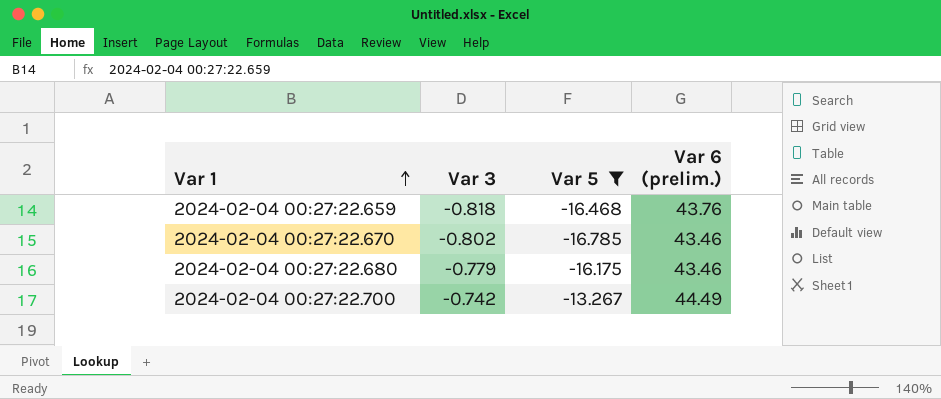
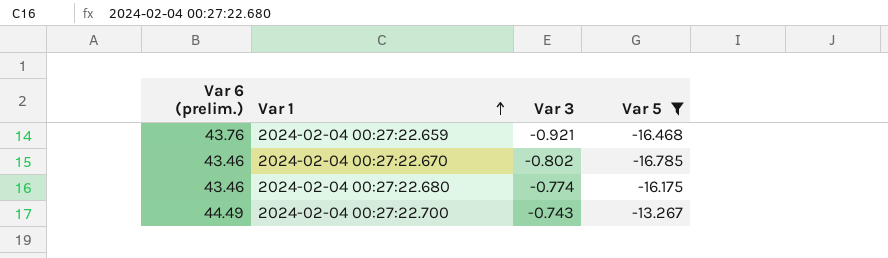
column Var 6 (prelim.) | position: 4 -> 1
2024-02-04 00:27:22.659 | Var 3: -0.818 -> -0.921
2024-02-04 00:27:22.680 | Var 3: -0.779 -> -0.774
2024-02-04 00:27:22.700 | Var 3: -0.742 -> -0.743

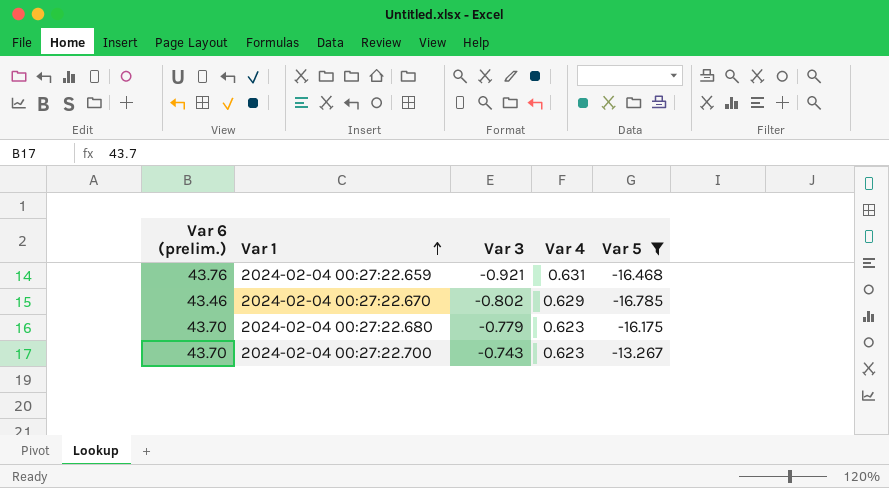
column Var 4 | position: none -> 4
2024-02-04 00:27:22.680 | Var 6 (prelim.): 43.46 -> 43.70
2024-02-04 00:27:22.680 | Var 3: -0.774 -> -0.779
2024-02-04 00:27:22.700 | Var 6 (prelim.): 44.49 -> 43.70

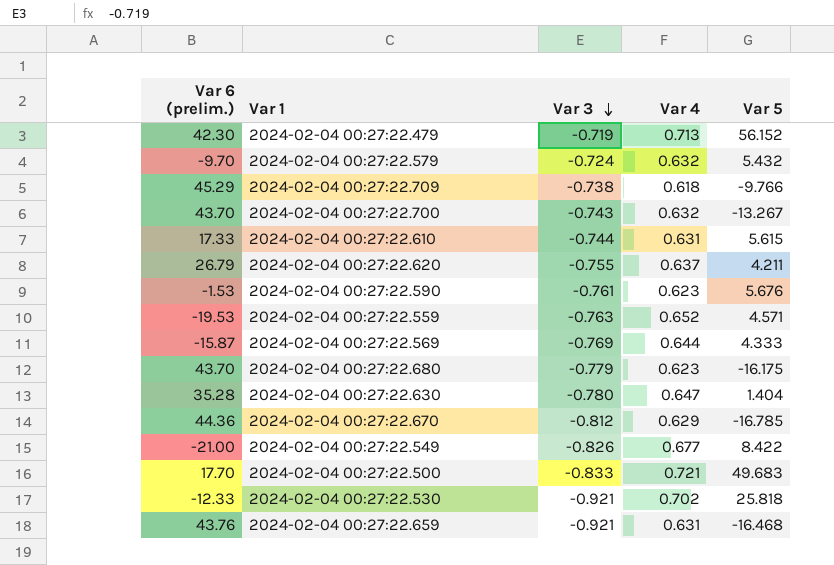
filter: Var 5 <= -13.267 -> none
row order: Var 1 ascending -> Var 3 descending
2024-02-04 00:27:22.700 | Var 4: 0.623 -> 0.632
2024-02-04 00:27:22.670 | Var 6 (prelim.): 43.46 -> 44.36
2024-02-04 00:27:22.670 | Var 3: -0.802 -> -0.812

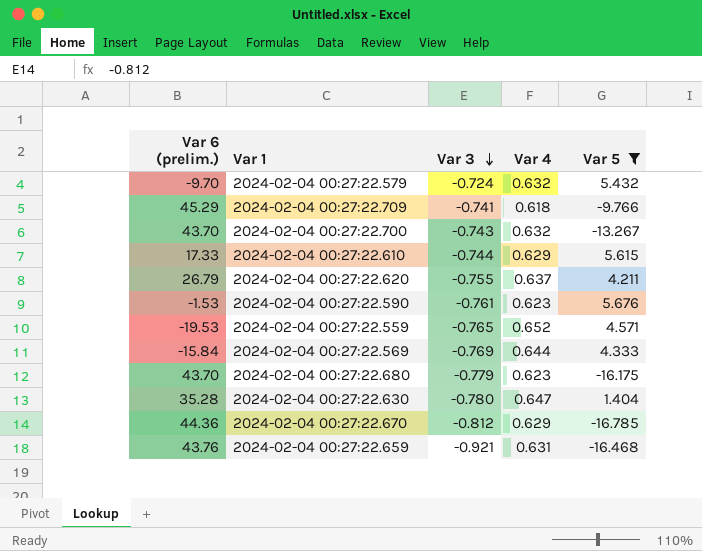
filter: none -> Var 5 <= 5.676
2024-02-04 00:27:22.709 | Var 3: -0.738 -> -0.741
2024-02-04 00:27:22.610 | Var 4: 0.631 -> 0.629
2024-02-04 00:27:22.559 | Var 3: -0.763 -> -0.765
2024-02-04 00:27:22.569 | Var 6 (prelim.): -15.87 -> -15.84

